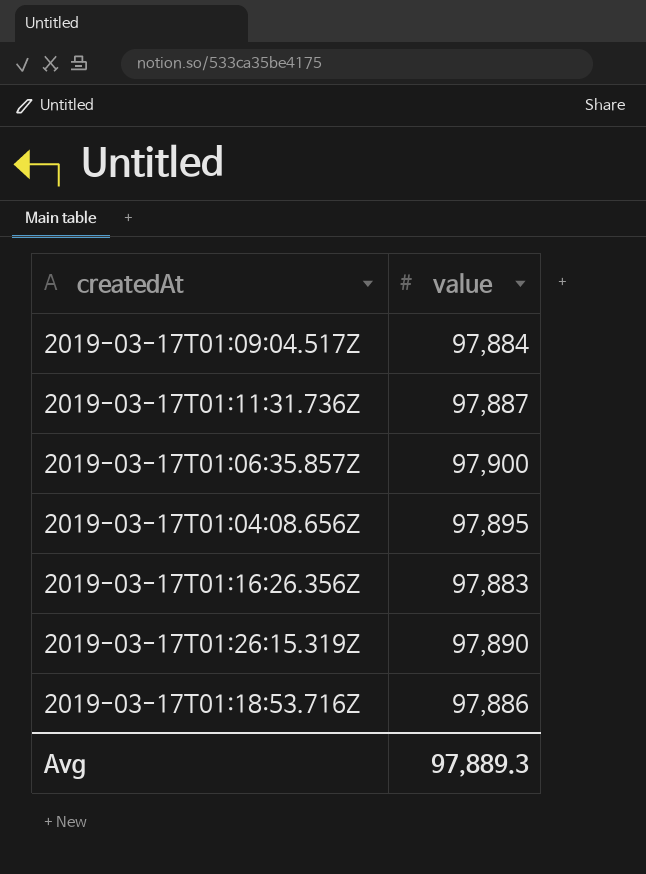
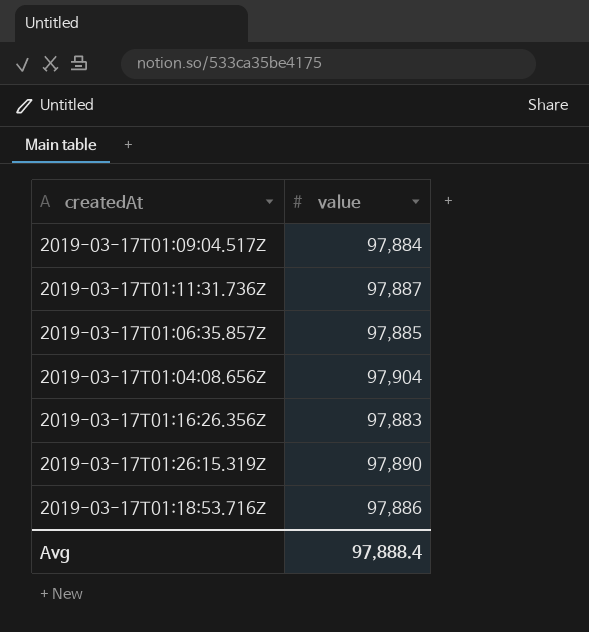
2019-03-17T01:06:35.857Z | value: 97,900 -> 97,885
2019-03-17T01:04:08.656Z | value: 97,895 -> 97,904
Avg | value: 97,889.3 -> 97,888.4

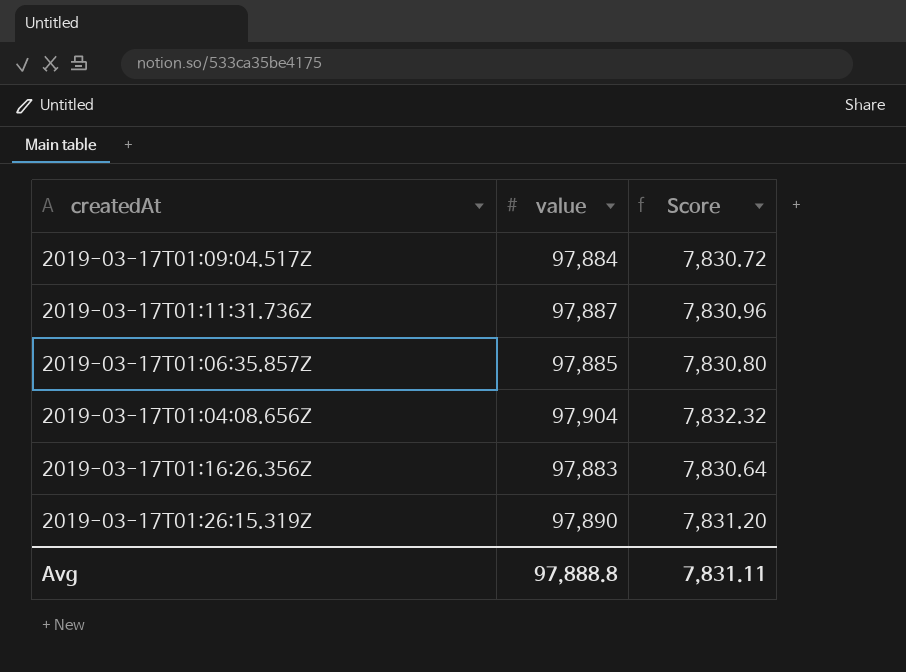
column Score | formula: none -> [value] * 0.08
row 2019-03-17T01:18:53.716Z: 97,886 -> none
Avg | value: 97,888.4 -> 97,888.8

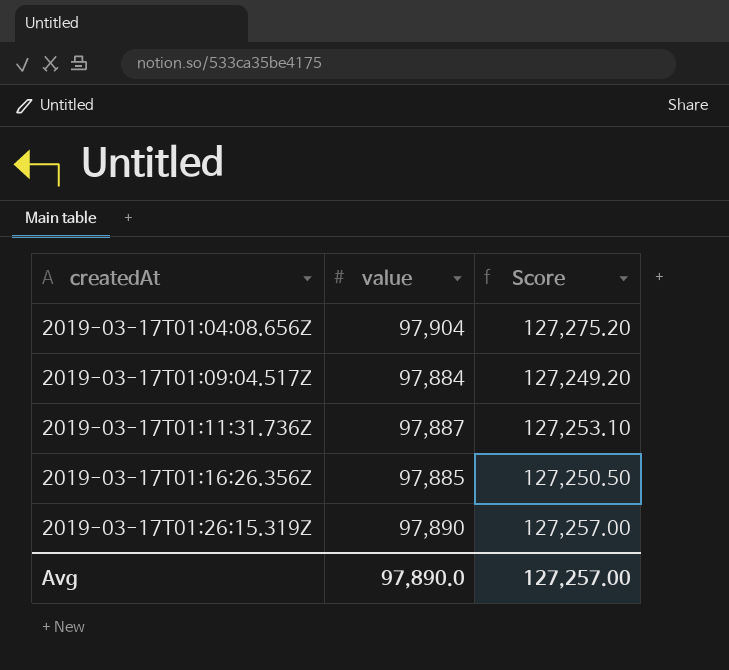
row order: none -> createdAt ascending
column Score | formula: [value] * 0.08 -> [value] * 1.3
row 2019-03-17T01:06:35.857Z: 97,885 | 7,830.80 -> none
2019-03-17T01:16:26.356Z | value: 97,883 -> 97,885
Avg | value: 97,888.8 -> 97,890.0
Avg | Score: 7,831.11 -> 127,257.00

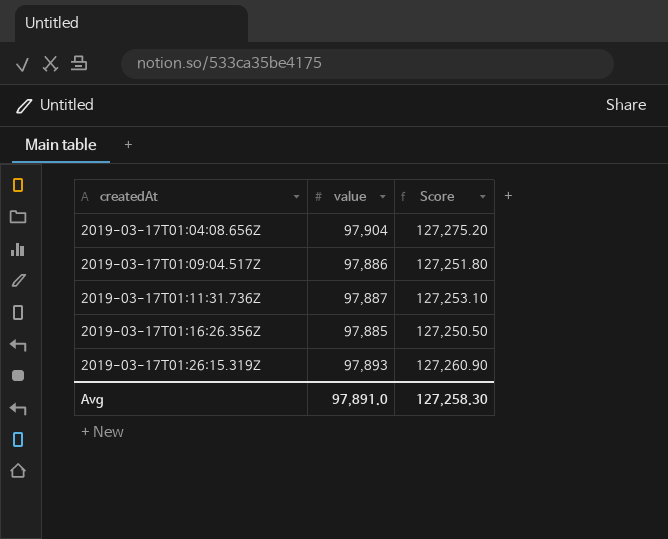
2019-03-17T01:09:04.517Z | value: 97,884 -> 97,886
2019-03-17T01:09:04.517Z | Score: 127,249.20 -> 127,251.80
2019-03-17T01:26:15.319Z | value: 97,890 -> 97,893
2019-03-17T01:26:15.319Z | Score: 127,257.00 -> 127,260.90
Avg | value: 97,890.0 -> 97,891.0
Avg | Score: 127,257.00 -> 127,258.30

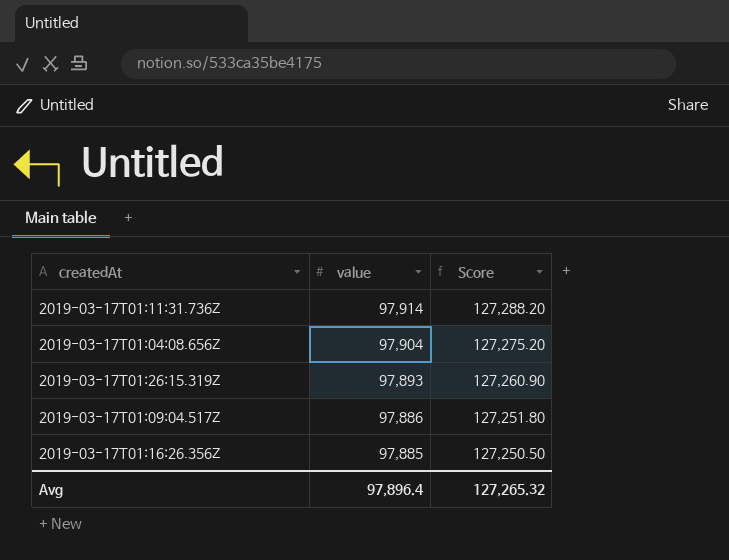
row order: createdAt ascending -> value descending
2019-03-17T01:11:31.736Z | value: 97,887 -> 97,914
2019-03-17T01:11:31.736Z | Score: 127,253.10 -> 127,288.20
Avg | value: 97,891.0 -> 97,896.4
Avg | Score: 127,258.30 -> 127,265.32

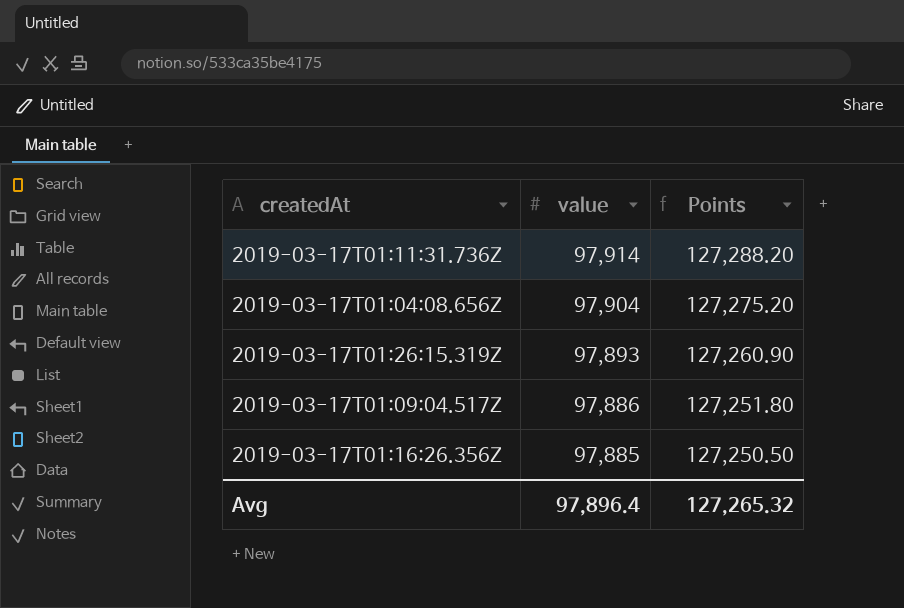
column name: Score -> Points

